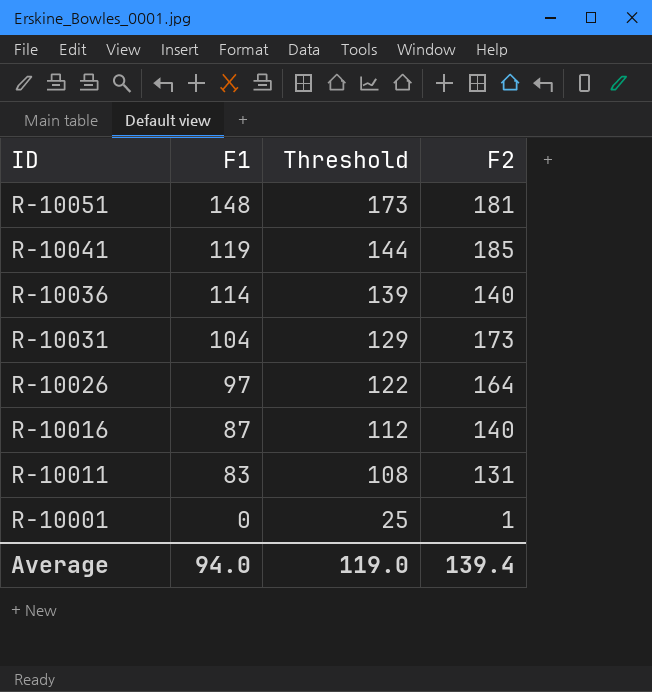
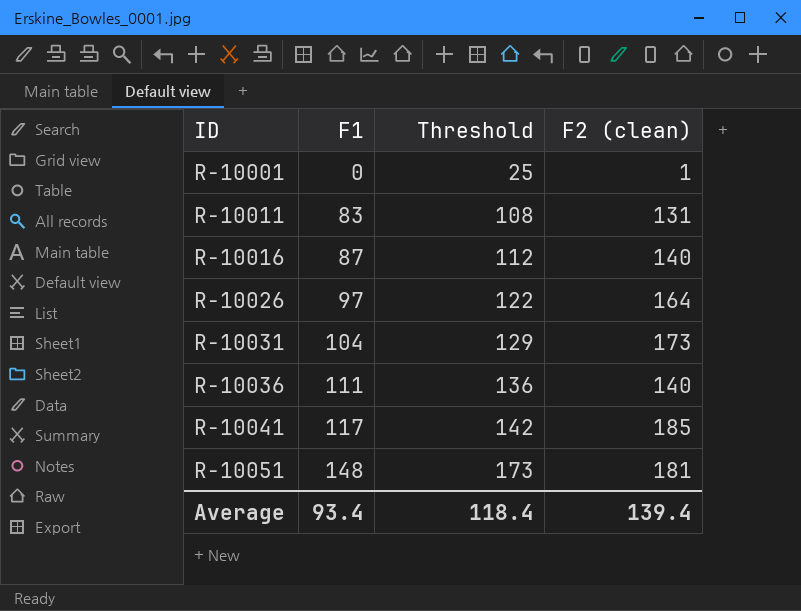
row order: ID descending -> ID ascending
column name: F2 -> F2 (clean)
R-10036 | F1: 114 -> 111
R-10036 | Threshold: 139 -> 136
R-10041 | F1: 119 -> 117
R-10041 | Threshold: 144 -> 142
Average | F1: 94.0 -> 93.4
Average | Threshold: 119.0 -> 118.4

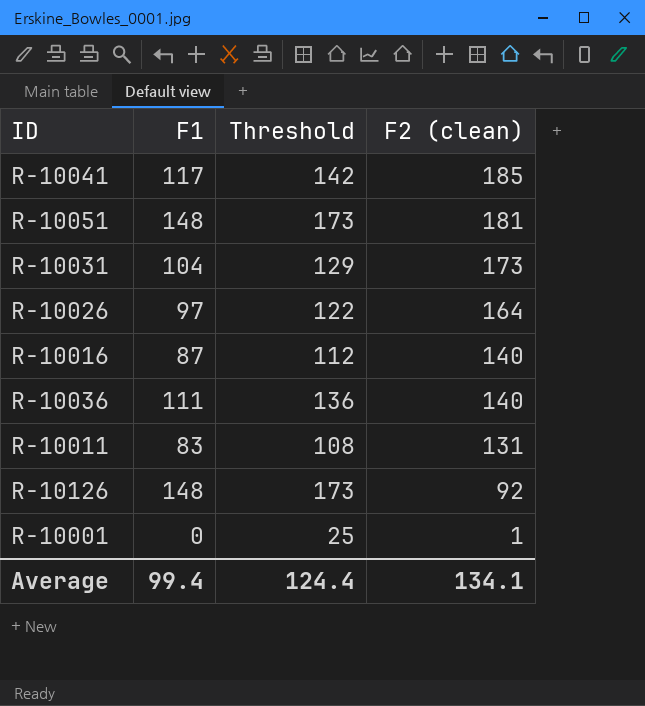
row order: ID ascending -> F2 (clean) descending
row R-10126: none -> 148 | 173 | 92
Average | F1: 93.4 -> 99.4
Average | Threshold: 118.4 -> 124.4
Average | F2 (clean): 139.4 -> 134.1

